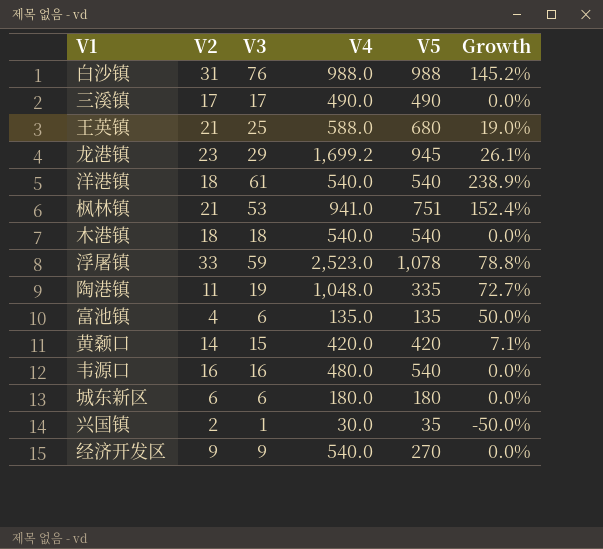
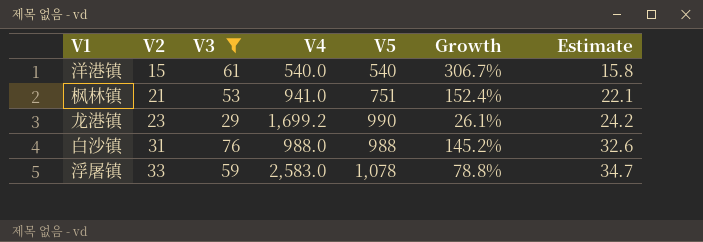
filter: none -> V3 >= 29
row order: none -> V2 ascending
column Estimate | formula: none -> [V2] * 1.05
洋港镇 | V2: 18 -> 15
洋港镇 | Growth: 238.9% -> 306.7%
龙港镇 | V5: 945 -> 990
浮屠镇 | V4: 2,523.0 -> 2,583.0

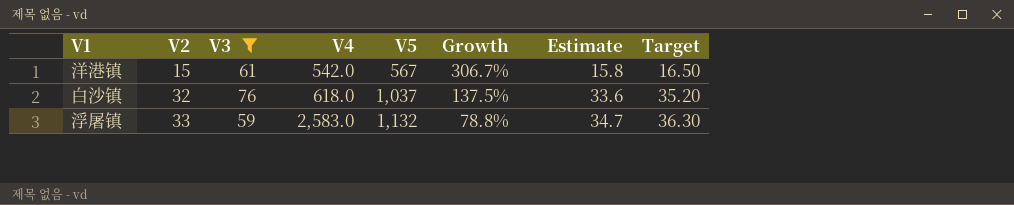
column Target | formula: none -> [V2] * 1.1
row 枫林镇: 21 | 53 | 941.0 | 751 | 152.4% | 22.1 -> none
row 龙港镇: 23 | 29 | 1,699.2 | 990 | 26.1% | 24.2 -> none
洋港镇 | V4: 540.0 -> 542.0
洋港镇 | V5: 540 -> 567
白沙镇 | V2: 31 -> 32
白沙镇 | V4: 988.0 -> 618.0
白沙镇 | V5: 988 -> 1,037
白沙镇 | Growth: 145.2% -> 137.5%
白沙镇 | Estimate: 32.6 -> 33.6
浮屠镇 | V5: 1,078 -> 1,132

